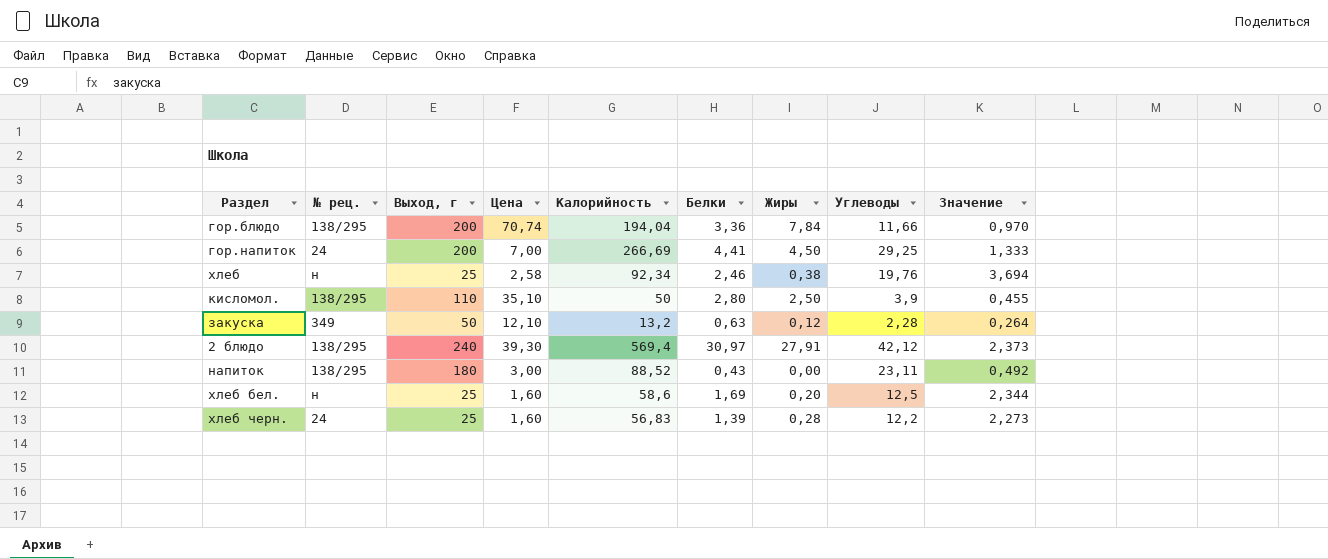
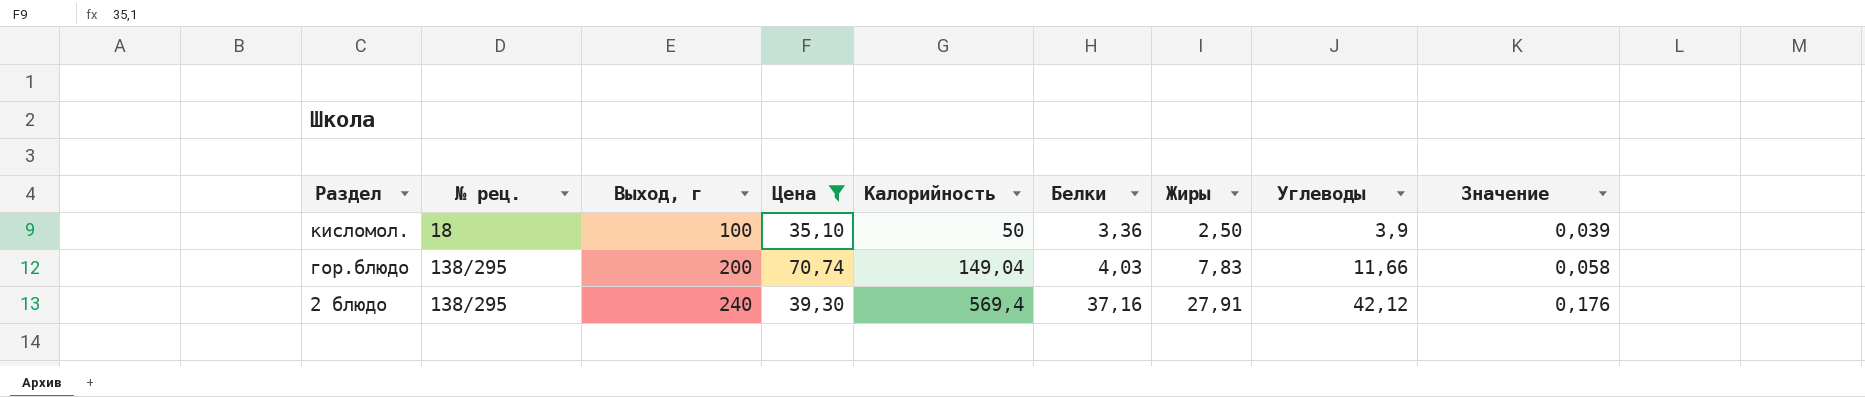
filter: none -> Цена >= 35,10
row order: none -> Раздел descending
column Значение | formula: [Калорийность] / [Выход, г] -> [Углеводы] / [Выход, г]
кисломол. | № рец.: 138/295 -> 18
кисломол. | Выход, г: 110 -> 100
кисломол. | Белки: 2,80 -> 3,36
гор.блюдо | Калорийность: 194,04 -> 149,04
гор.блюдо | Белки: 3,36 -> 4,03
гор.блюдо | Жиры: 7,84 -> 7,83
2 блюдо | Белки: 30,97 -> 37,16

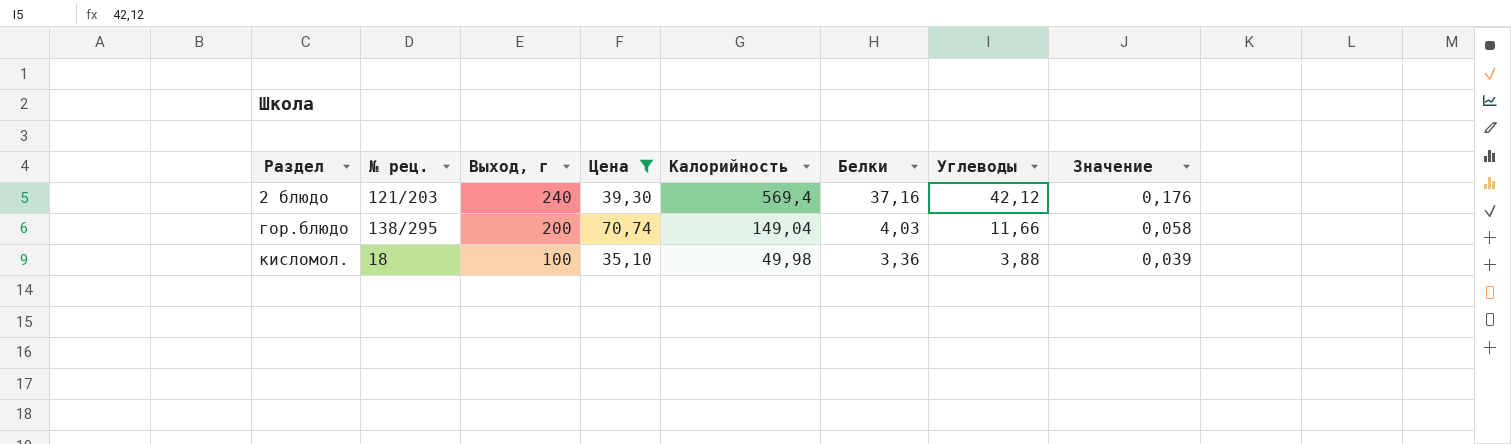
row order: Раздел descending -> Раздел ascending
column Жиры | position: 7 -> none
2 блюдо | № рец.: 138/295 -> 121/203
кисломол. | Калорийность: 50 -> 49,98
кисломол. | Углеводы: 3,9 -> 3,88

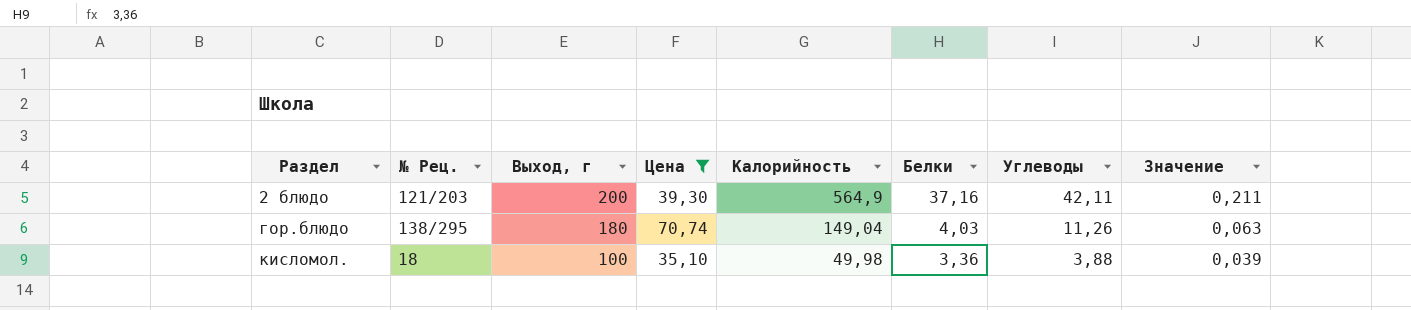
column name: № рец. -> № Рец.
2 блюдо | Выход, г: 240 -> 200
2 блюдо | Калорийность: 569,4 -> 564,9
2 блюдо | Углеводы: 42,12 -> 42,11
2 блюдо | Значение: 0,176 -> 0,211
гор.блюдо | Выход, г: 200 -> 180
гор.блюдо | Углеводы: 11,66 -> 11,26
гор.блюдо | Значение: 0,058 -> 0,063

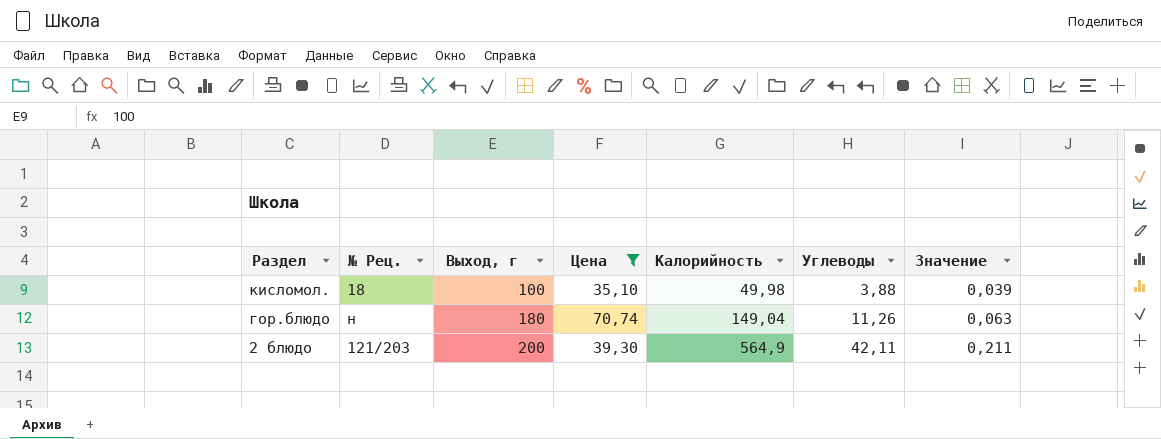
row order: Раздел ascending -> Раздел descending
column Белки | position: 6 -> none
гор.блюдо | № Рец.: 138/295 -> н

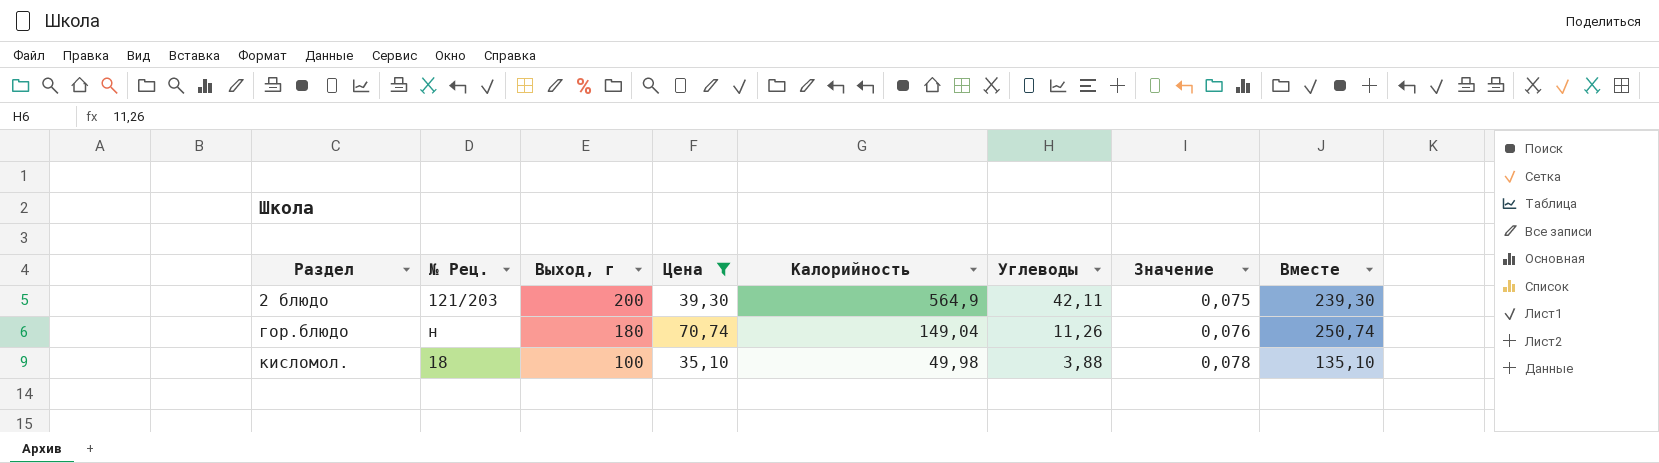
row order: Раздел descending -> Раздел ascending
column Значение | formula: [Углеводы] / [Выход, г] -> [Углеводы] / [Калорийность]
column Вместе | formula: none -> [Выход, г] + [Цена]

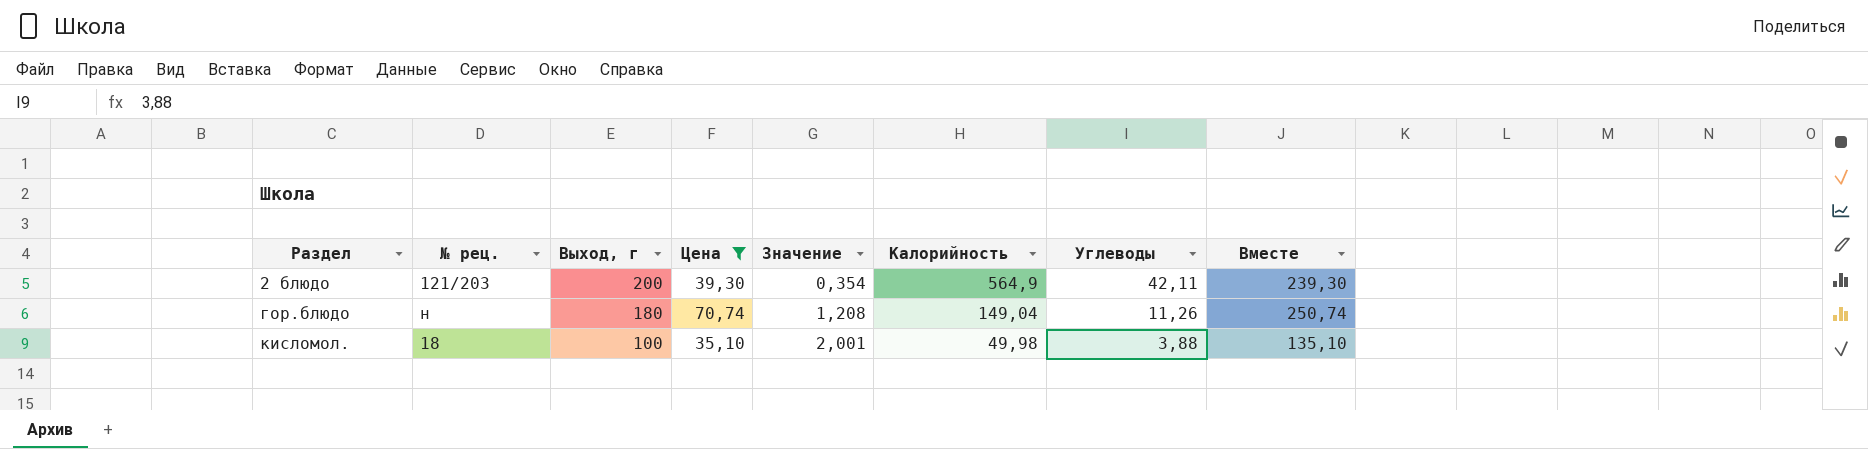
column name: № Рец. -> № рец.
column Значение | formula: [Углеводы] / [Калорийность] -> [Выход, г] / [Калорийность]
column Значение | position: 7 -> 5

